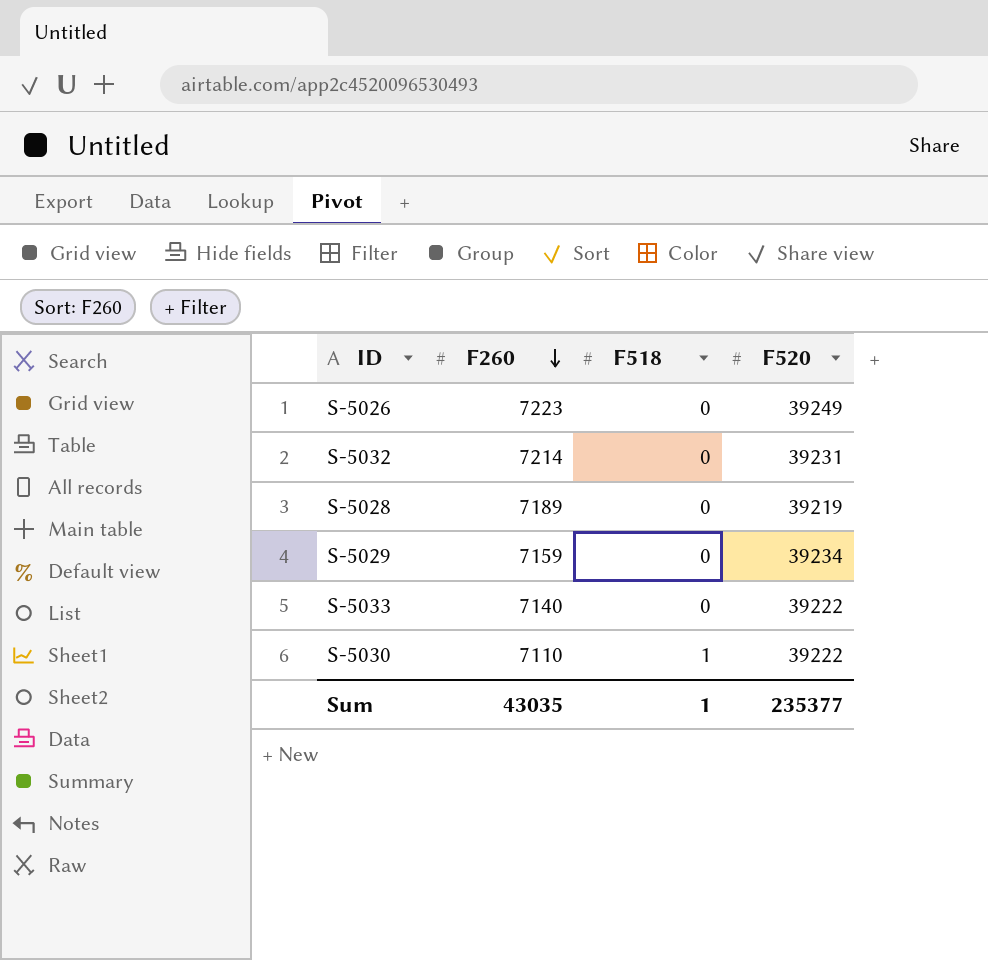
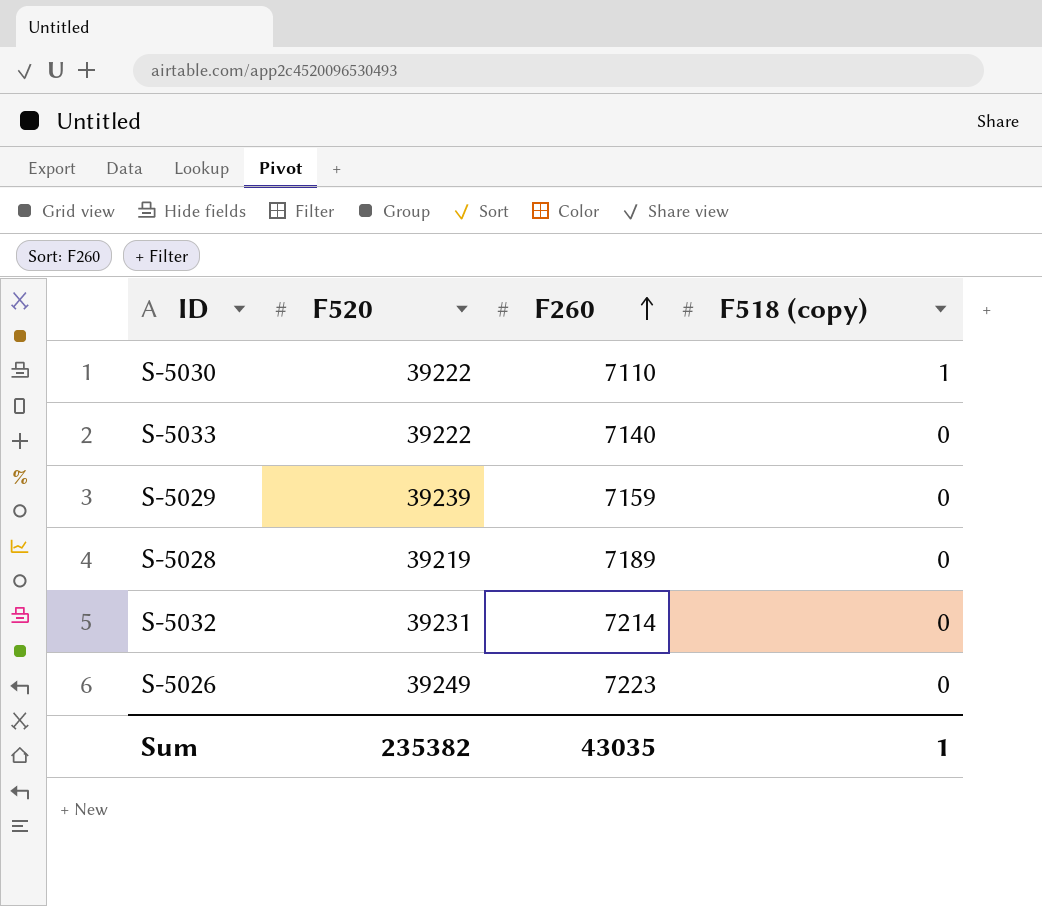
row order: F260 descending -> F260 ascending
column F520 | position: 4 -> 2
column name: F518 -> F518 (copy)
S-5029 | F520: 39234 -> 39239
Sum | F520: 235377 -> 235382

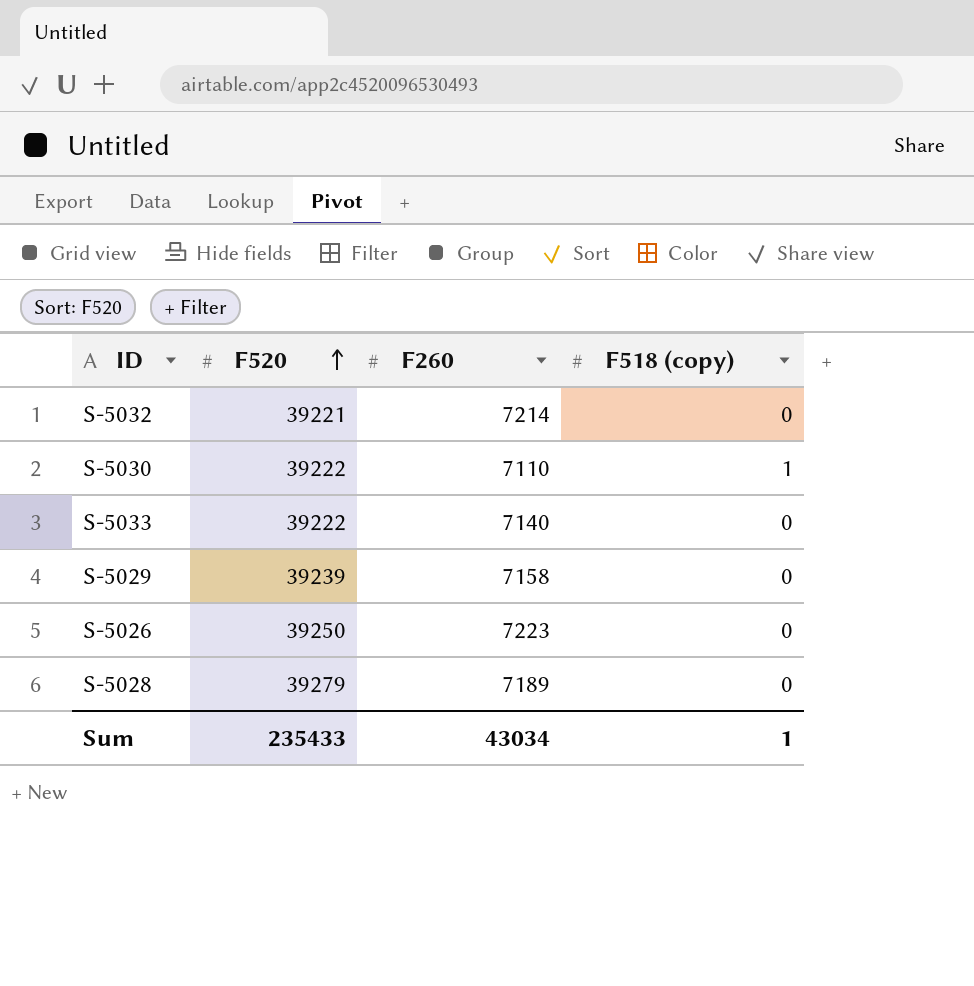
row order: F260 ascending -> F520 ascending
S-5032 | F520: 39231 -> 39221
S-5029 | F260: 7159 -> 7158
S-5026 | F520: 39249 -> 39250
S-5028 | F520: 39219 -> 39279
Sum | F520: 235382 -> 235433
Sum | F260: 43035 -> 43034

